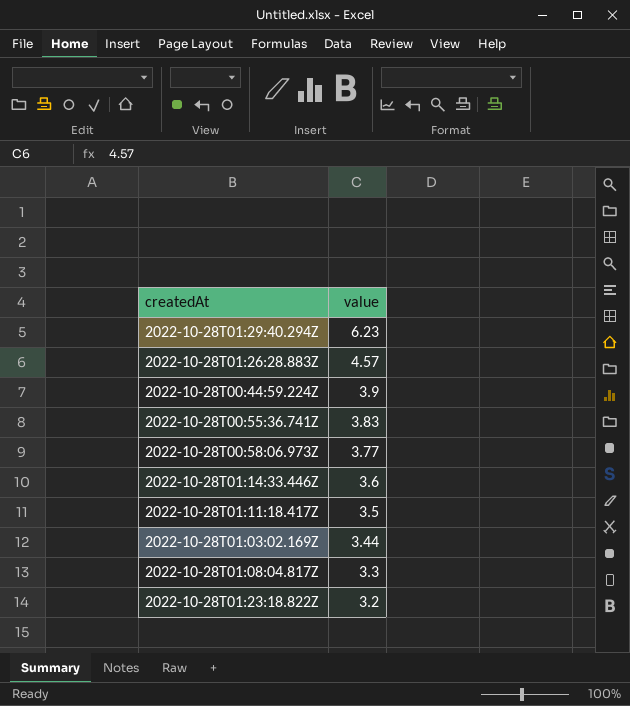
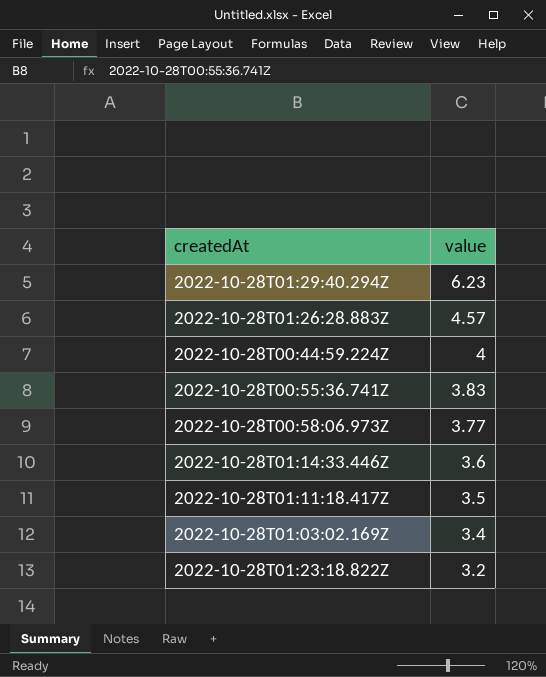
row 2022-10-28T01:08:04.817Z: 3.3 -> none
2022-10-28T00:44:59.224Z | value: 3.9 -> 4
2022-10-28T01:03:02.169Z | value: 3.44 -> 3.4

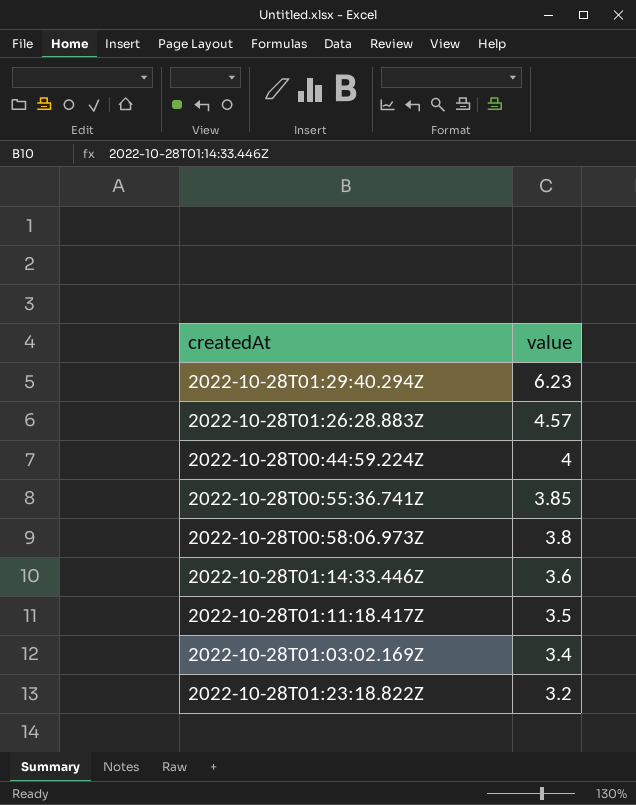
2022-10-28T00:55:36.741Z | value: 3.83 -> 3.85
2022-10-28T00:58:06.973Z | value: 3.77 -> 3.8

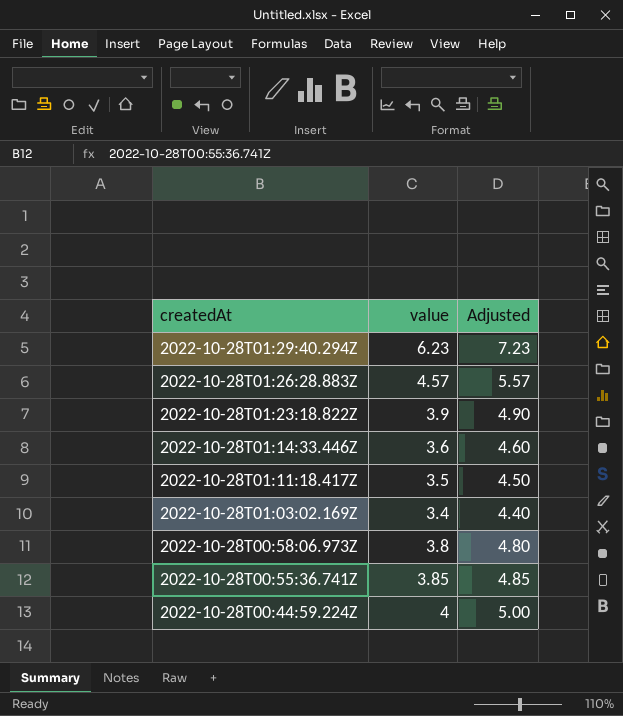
row order: value descending -> createdAt descending
column Adjusted | formula: none -> [value] + 1
2022-10-28T01:23:18.822Z | value: 3.2 -> 3.9

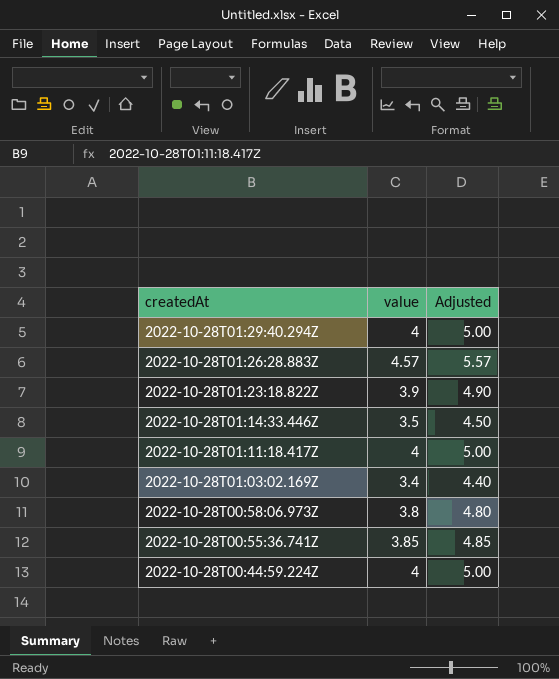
2022-10-28T01:29:40.294Z | value: 6.23 -> 4
2022-10-28T01:29:40.294Z | Adjusted: 7.23 -> 5.00
2022-10-28T01:14:33.446Z | value: 3.6 -> 3.5
2022-10-28T01:14:33.446Z | Adjusted: 4.60 -> 4.50
2022-10-28T01:11:18.417Z | value: 3.5 -> 4
2022-10-28T01:11:18.417Z | Adjusted: 4.50 -> 5.00

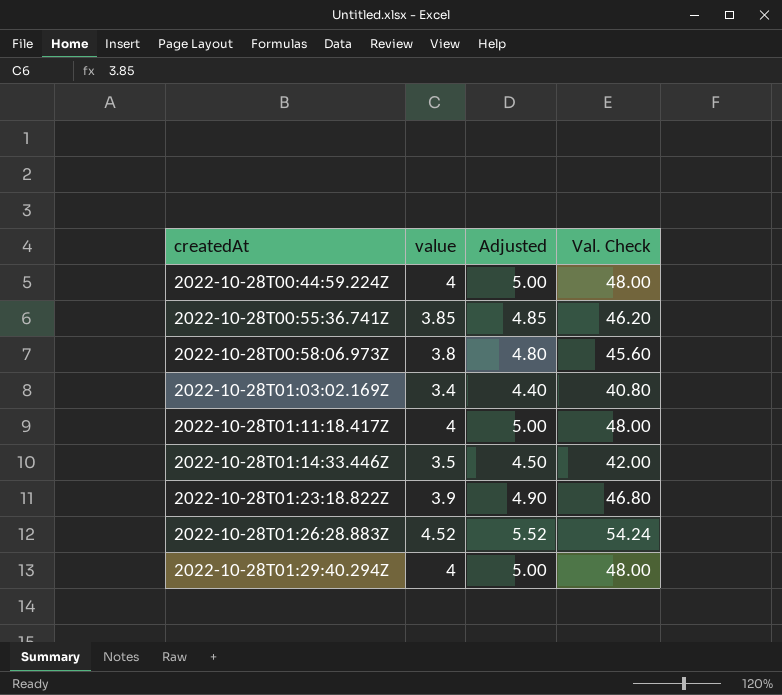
row order: createdAt descending -> createdAt ascending
column Val. Check | formula: none -> [value] * 12
2022-10-28T01:26:28.883Z | value: 4.57 -> 4.52
2022-10-28T01:26:28.883Z | Adjusted: 5.57 -> 5.52

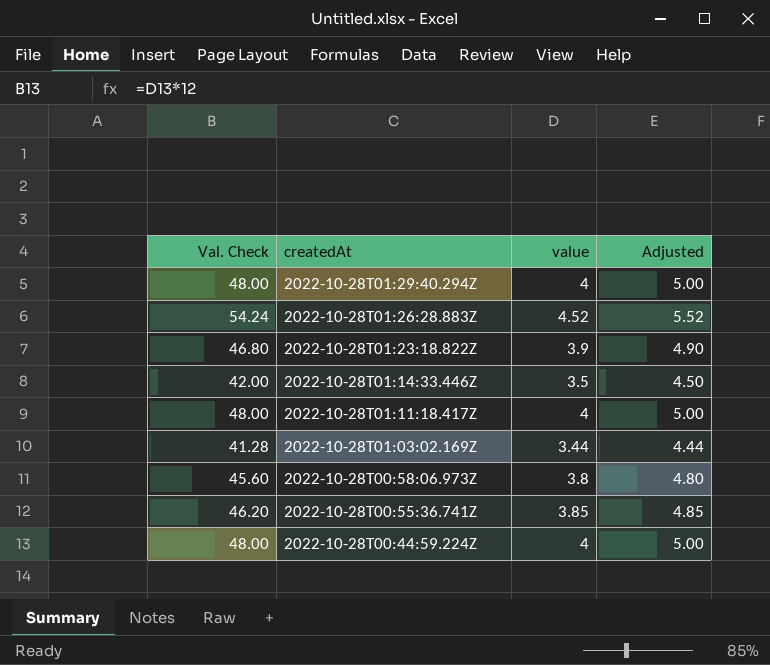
row order: createdAt ascending -> createdAt descending
column Val. Check | position: 4 -> 1
2022-10-28T01:03:02.169Z | Val. Check: 40.80 -> 41.28
2022-10-28T01:03:02.169Z | value: 3.4 -> 3.44
2022-10-28T01:03:02.169Z | Adjusted: 4.40 -> 4.44

